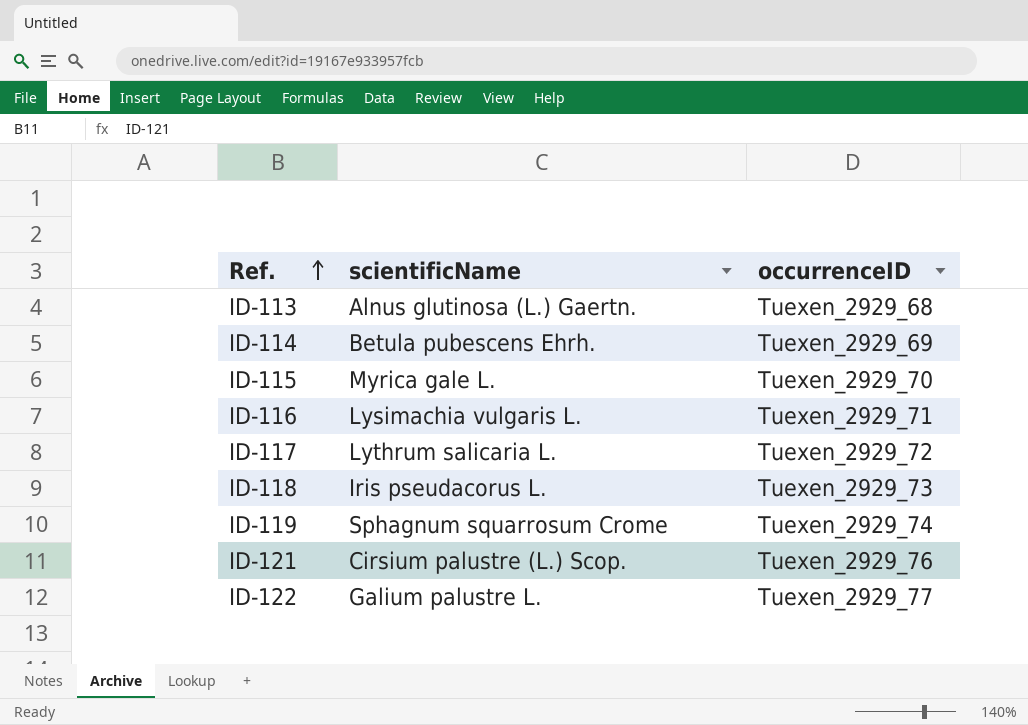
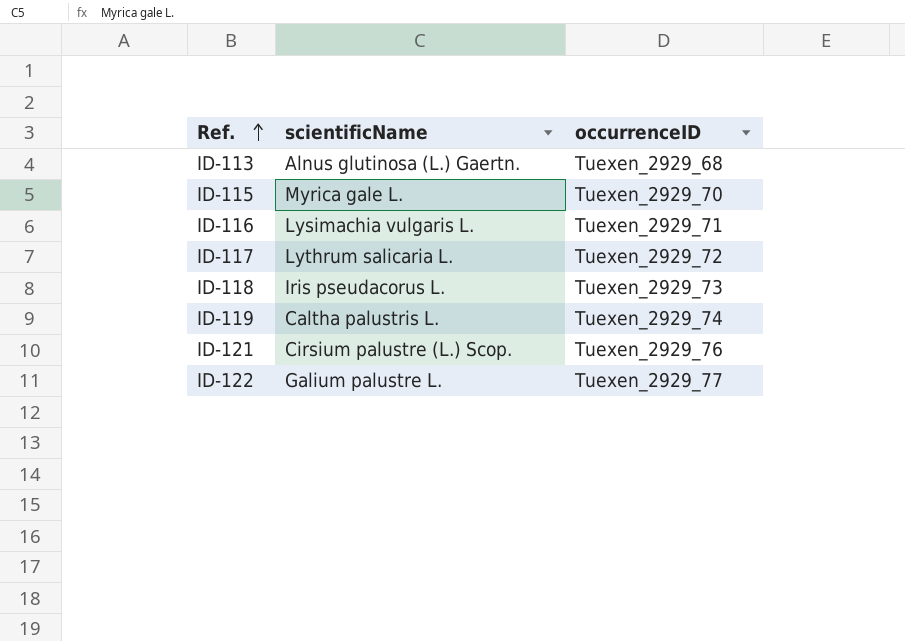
row ID-114: Betula pubescens Ehrh. | Tuexen_2929_69 -> none
ID-119 | scientificName: Sphagnum squarrosum Crome -> Caltha palustris L.

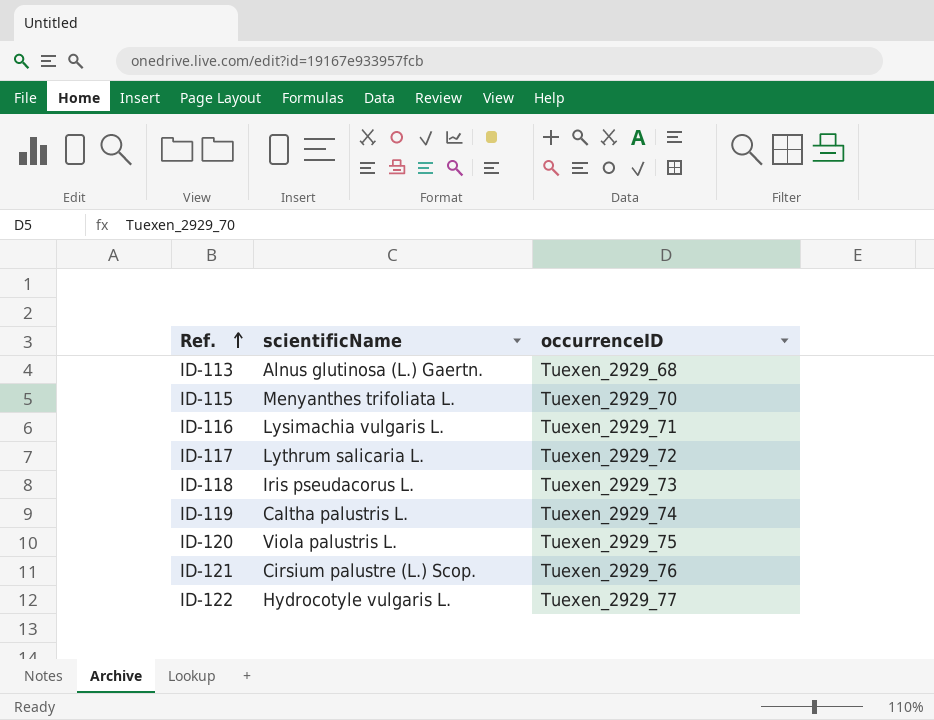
ID-115 | scientificName: Myrica gale L. -> Menyanthes trifoliata L.
row ID-120: none -> Viola palustris L. | Tuexen_2929_75
ID-122 | scientificName: Galium palustre L. -> Hydrocotyle vulgaris L.

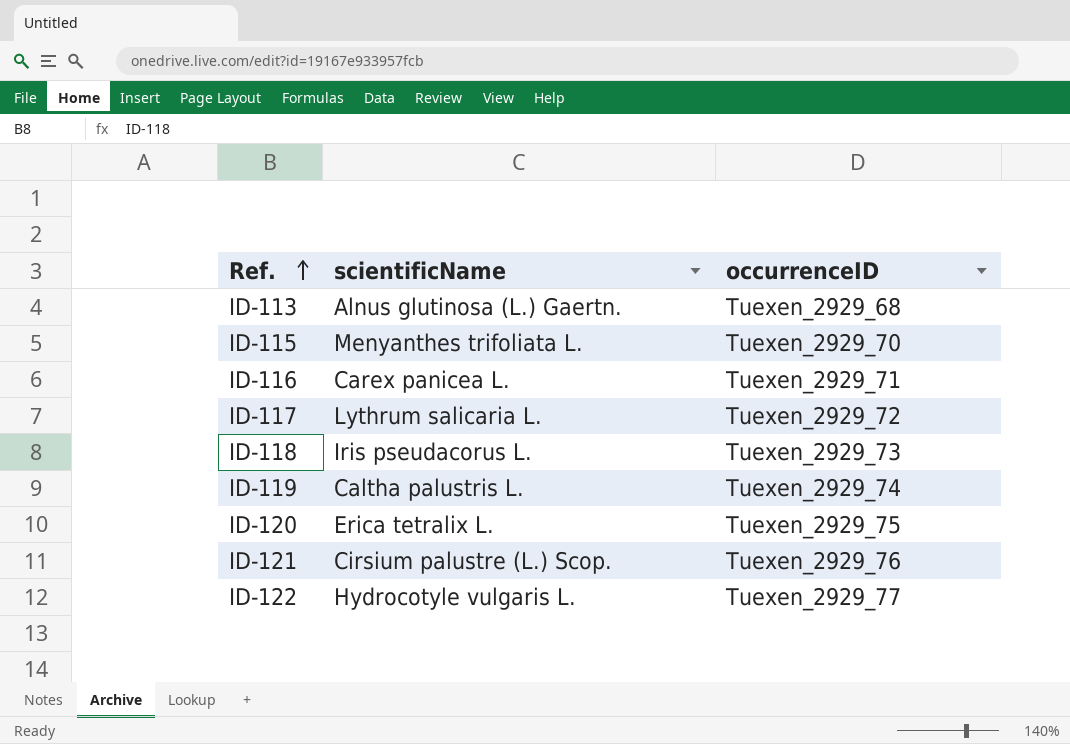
ID-116 | scientificName: Lysimachia vulgaris L. -> Carex panicea L.
ID-120 | scientificName: Viola palustris L. -> Erica tetralix L.

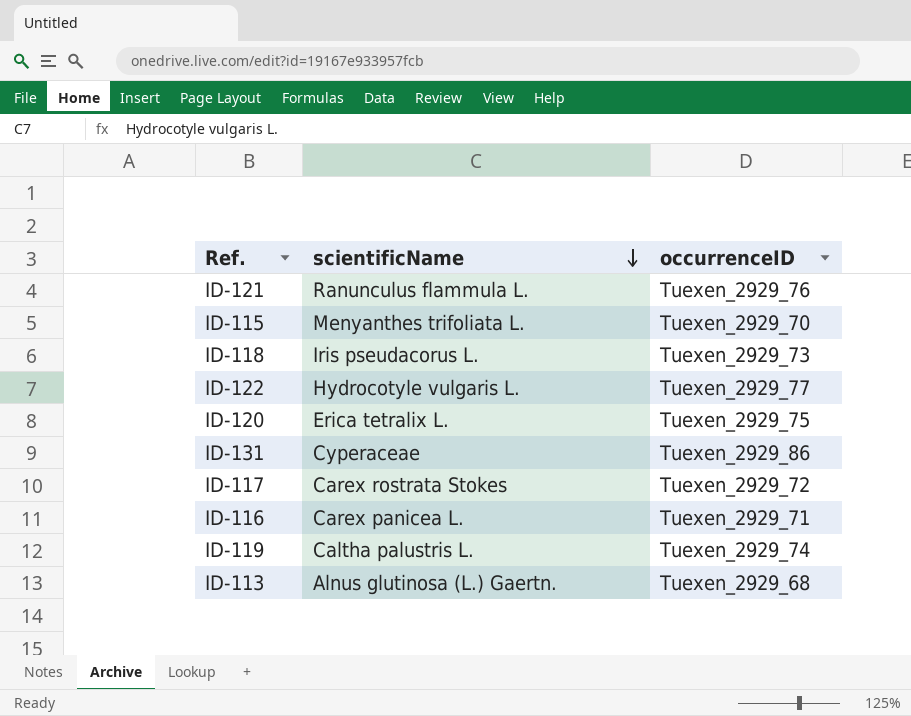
row order: Ref. ascending -> scientificName descending
ID-121 | scientificName: Cirsium palustre (L.) Scop. -> Ranunculus flammula L.
row ID-131: none -> Cyperaceae | Tuexen_2929_86
ID-117 | scientificName: Lythrum salicaria L. -> Carex rostrata Stokes

